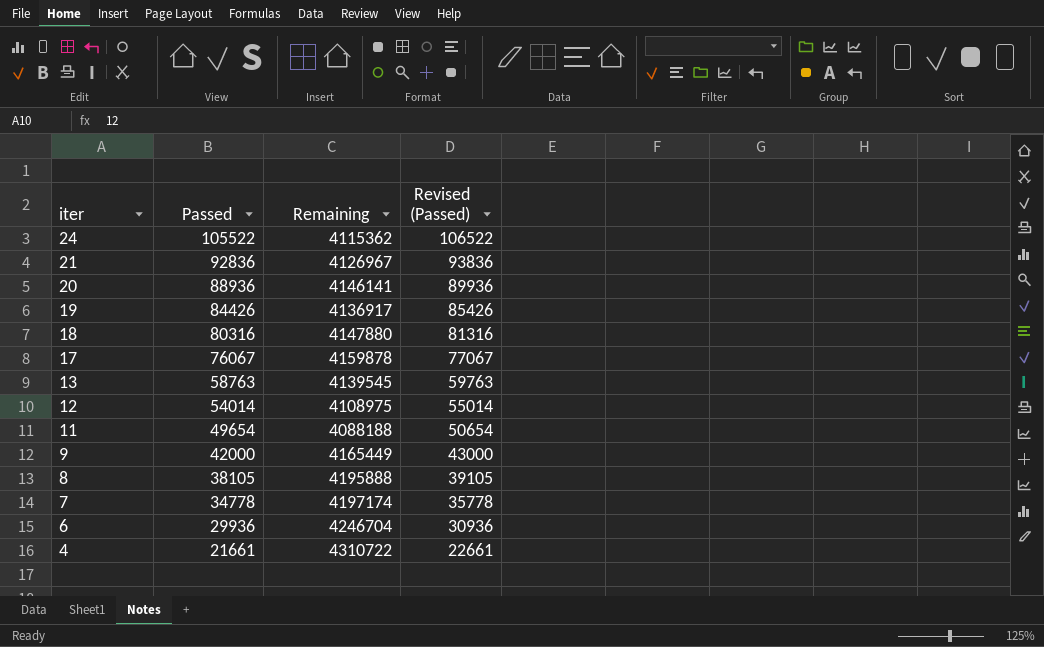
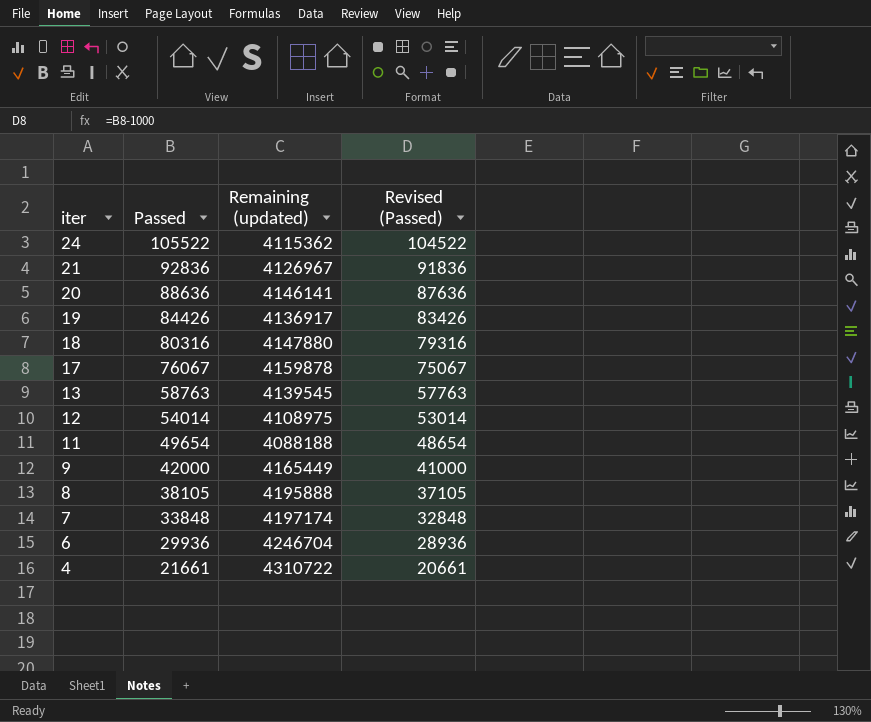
column name: Remaining -> Remaining (updated)
column Revised (Passed) | formula: [Passed] + 1000 -> [Passed] - 1000
20 | Passed: 88936 -> 88636
7 | Passed: 34778 -> 33848

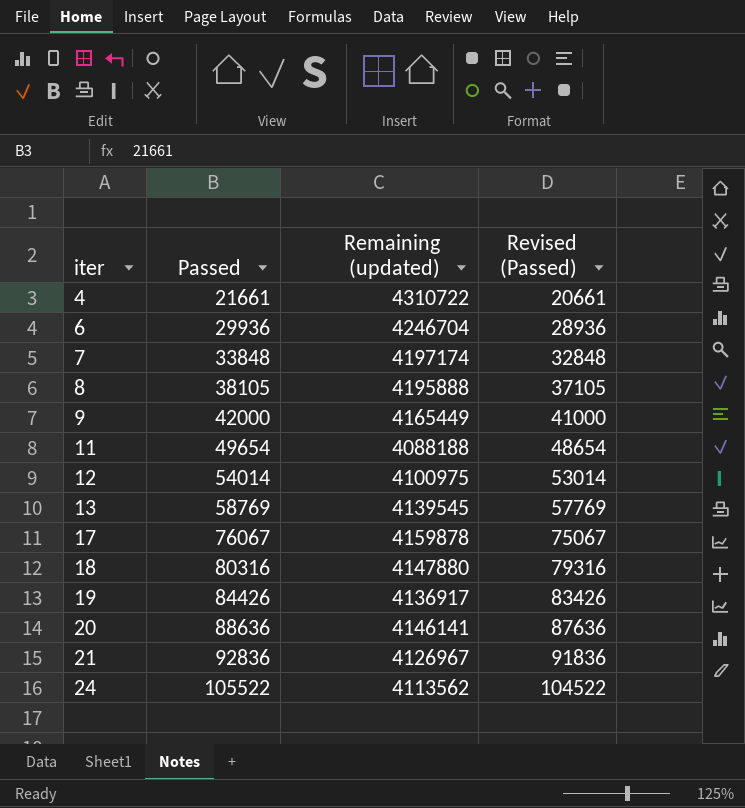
row order: iter descending -> iter ascending
12 | Remaining (updated): 4108975 -> 4100975
13 | Passed: 58763 -> 58769
13 | Revised (Passed): 57763 -> 57769
24 | Remaining (updated): 4115362 -> 4113562

